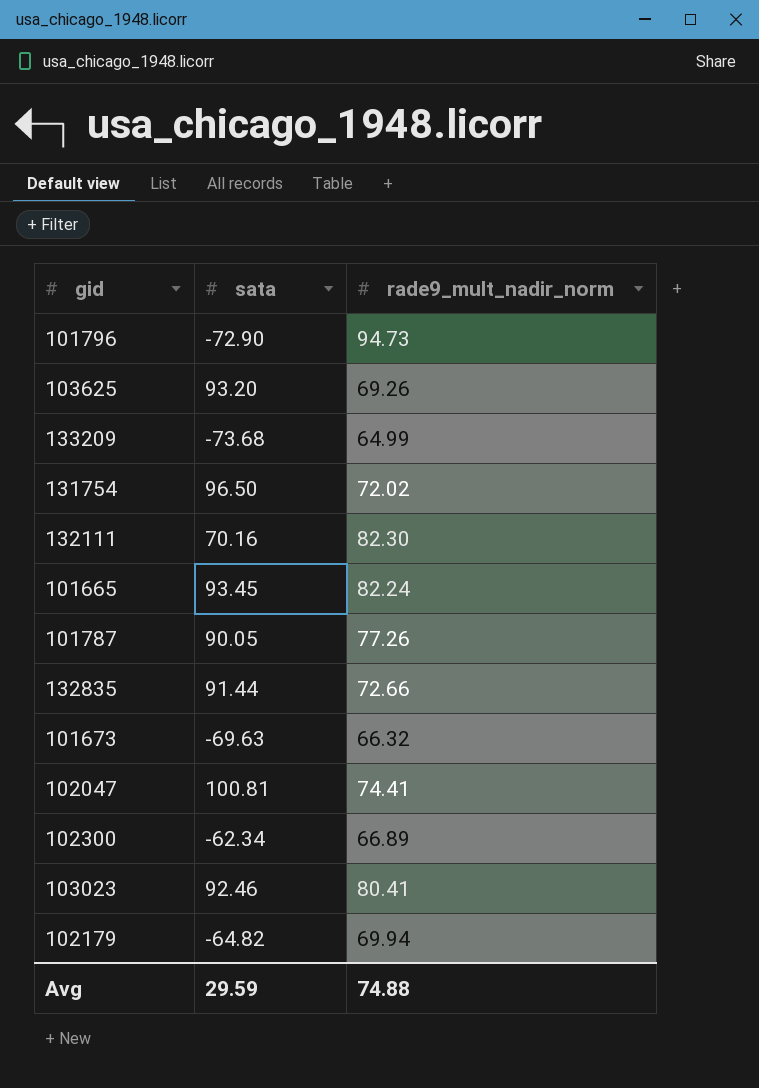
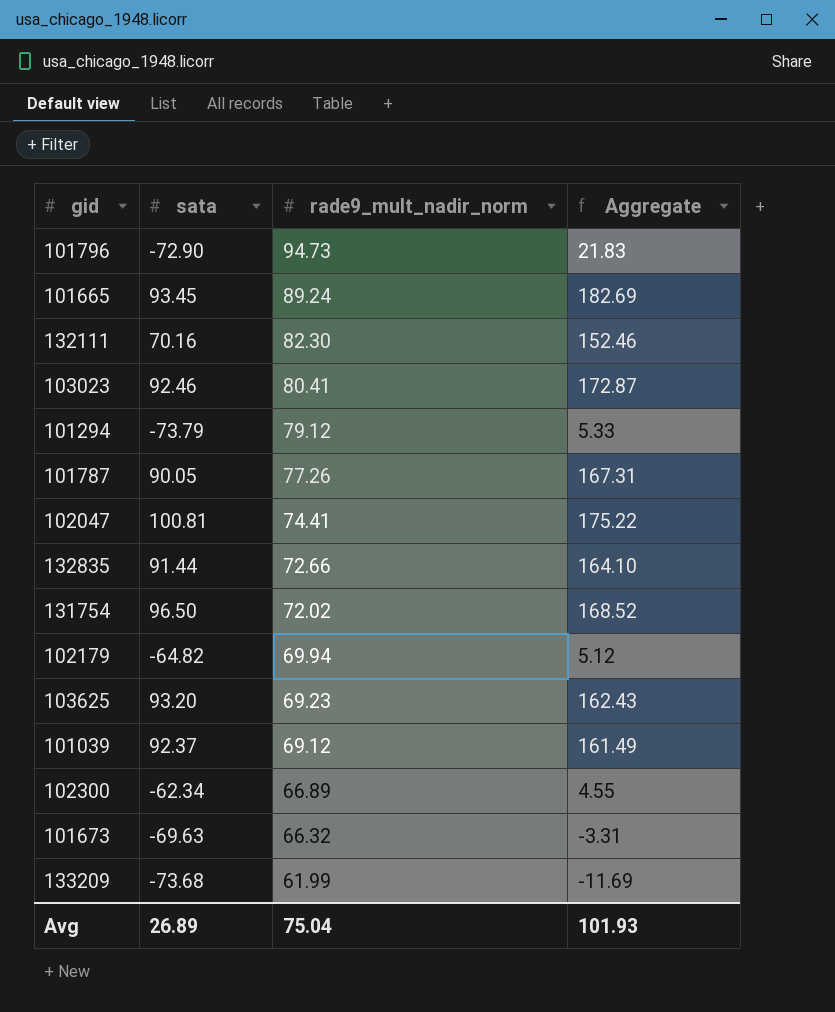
row order: none -> rade9_mult_nadir_norm descending
column Aggregate | formula: none -> [sata] + [rade9_mult_nadir_norm]
101665 | rade9_mult_nadir_norm: 82.24 -> 89.24
row 101294: none -> -73.79 | 79.12 | 5.33
103625 | rade9_mult_nadir_norm: 69.26 -> 69.23
row 101039: none -> 92.37 | 69.12 | 161.49
133209 | rade9_mult_nadir_norm: 64.99 -> 61.99
Avg | sata: 29.59 -> 26.89
Avg | rade9_mult_nadir_norm: 74.88 -> 75.04

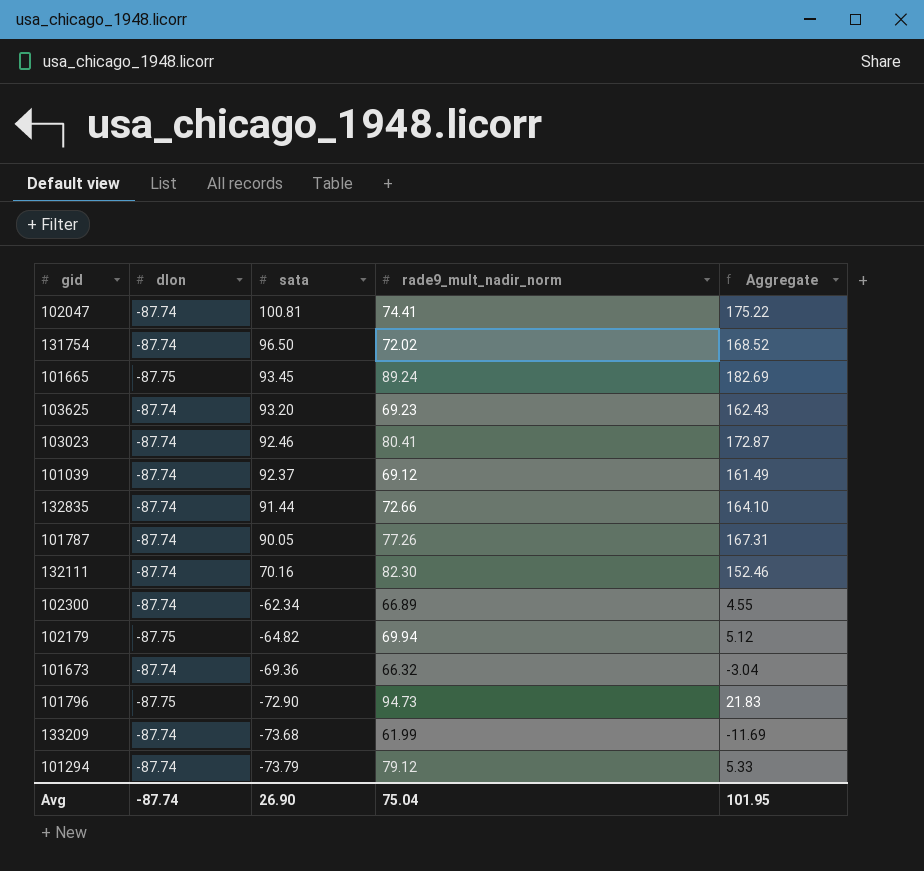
row order: rade9_mult_nadir_norm descending -> sata descending
column dlon | position: none -> 2
101673 | sata: -69.63 -> -69.36
101673 | Aggregate: -3.31 -> -3.04
Avg | sata: 26.89 -> 26.90
Avg | Aggregate: 101.93 -> 101.95

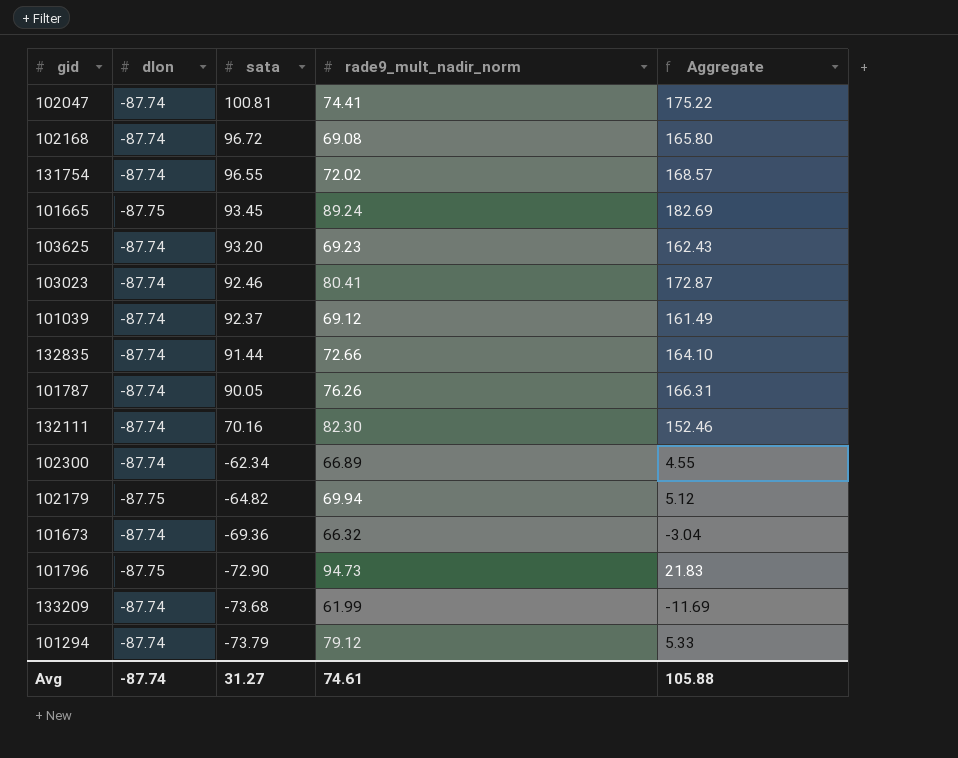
row 102168: none -> -87.74 | 96.72 | 69.08 | 165.80
131754 | sata: 96.50 -> 96.55
131754 | Aggregate: 168.52 -> 168.57
101787 | rade9_mult_nadir_norm: 77.26 -> 76.26
101787 | Aggregate: 167.31 -> 166.31
Avg | sata: 26.90 -> 31.27
Avg | rade9_mult_nadir_norm: 75.04 -> 74.61
Avg | Aggregate: 101.95 -> 105.88

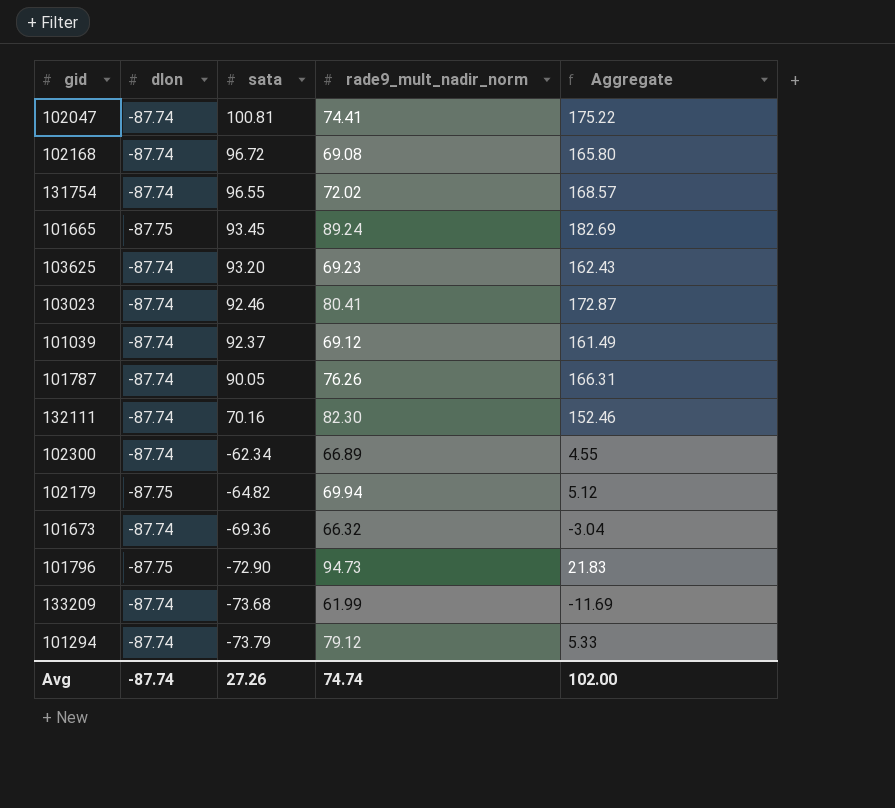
row 132835: -87.74 | 91.44 | 72.66 | 164.10 -> none
Avg | sata: 31.27 -> 27.26
Avg | rade9_mult_nadir_norm: 74.61 -> 74.74
Avg | Aggregate: 105.88 -> 102.00

